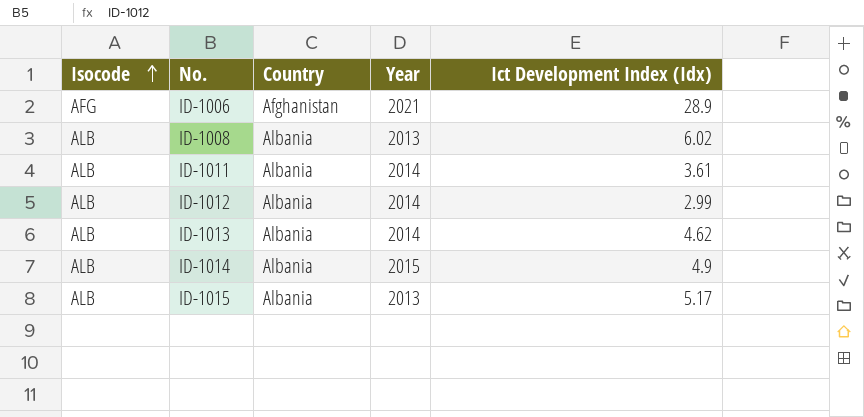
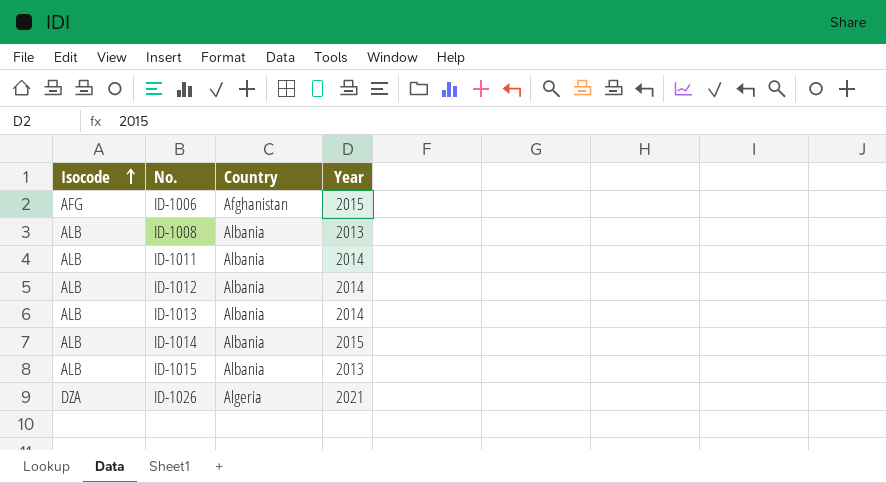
column Ict Development Index (Idx) | position: 5 -> none
ID-1006 | Year: 2021 -> 2015
row ID-1026: none -> DZA | Algeria | 2021

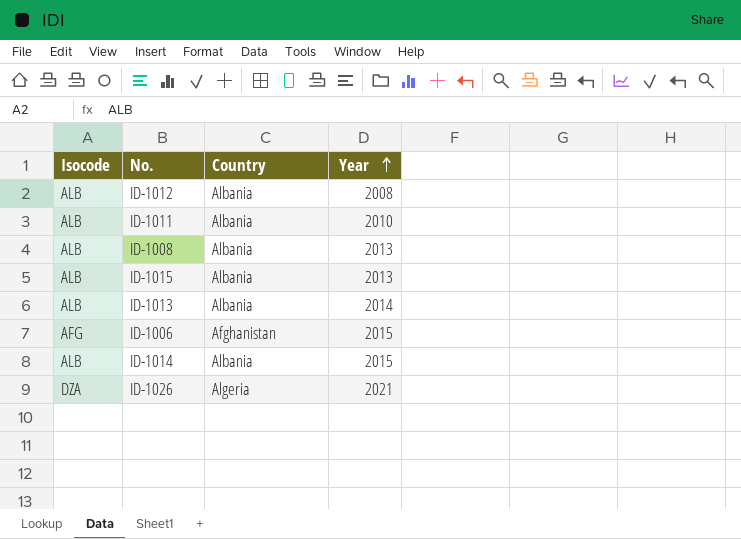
row order: Isocode ascending -> Year ascending
ID-1012 | Year: 2014 -> 2008
ID-1011 | Year: 2014 -> 2010

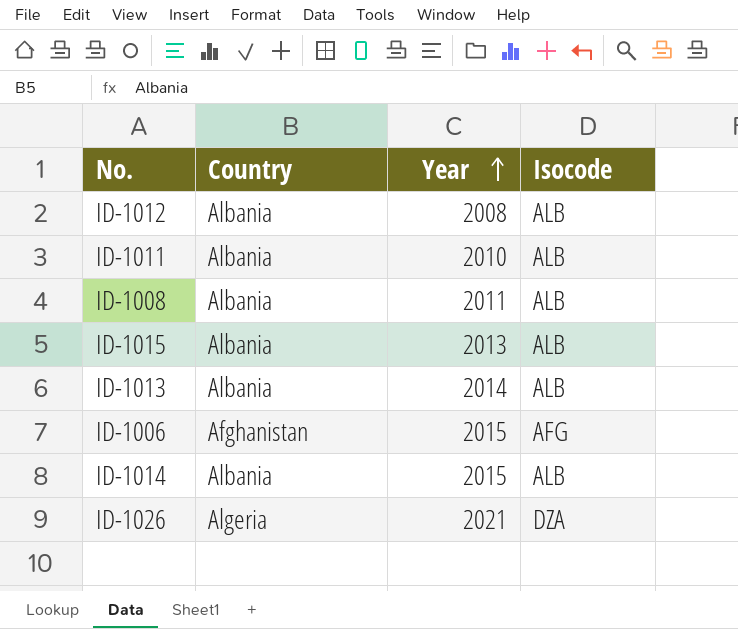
column Isocode | position: 1 -> 4
ID-1008 | Year: 2013 -> 2011

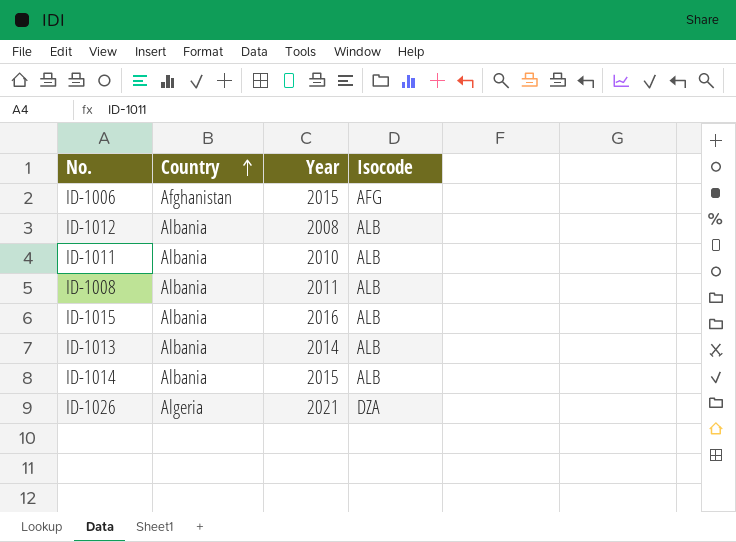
row order: Year ascending -> Country ascending
ID-1015 | Year: 2013 -> 2016

